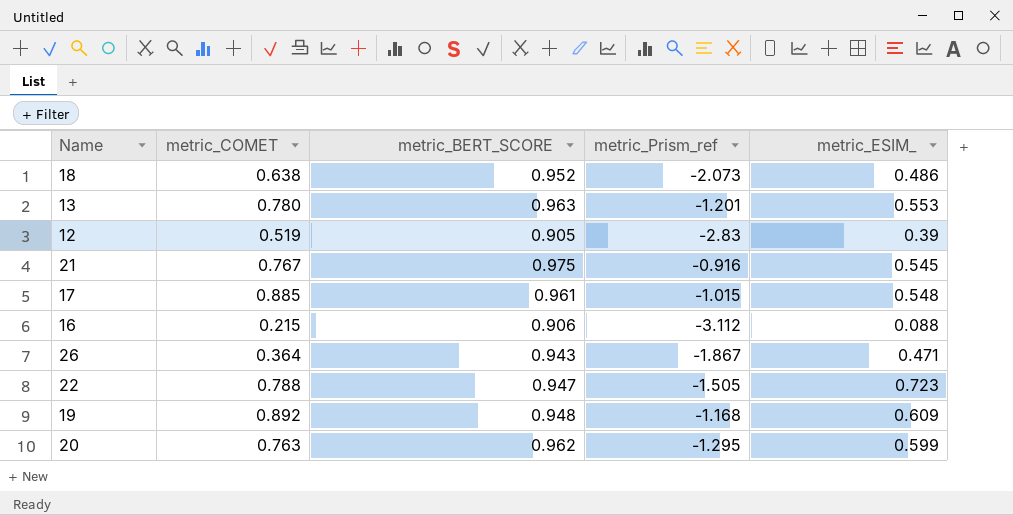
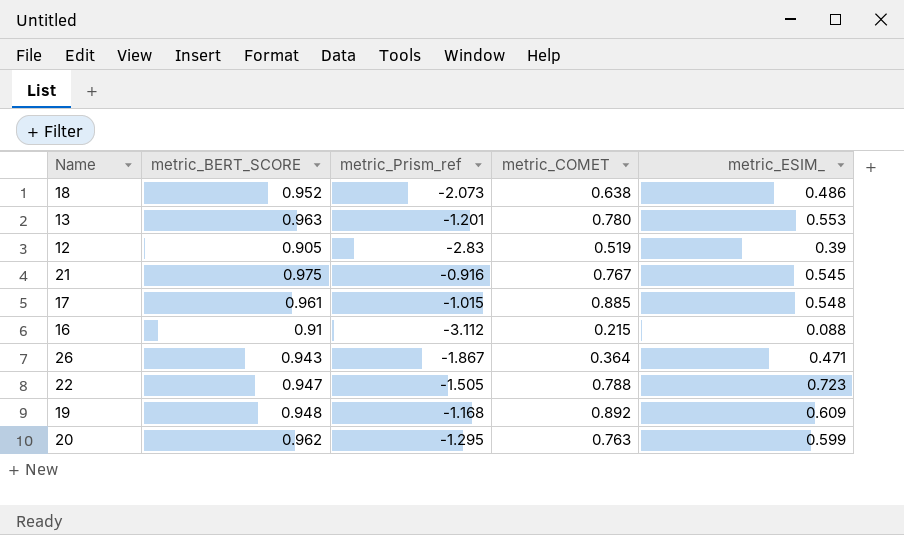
column metric_COMET | position: 2 -> 4
16 | metric_BERT_SCORE: 0.906 -> 0.91

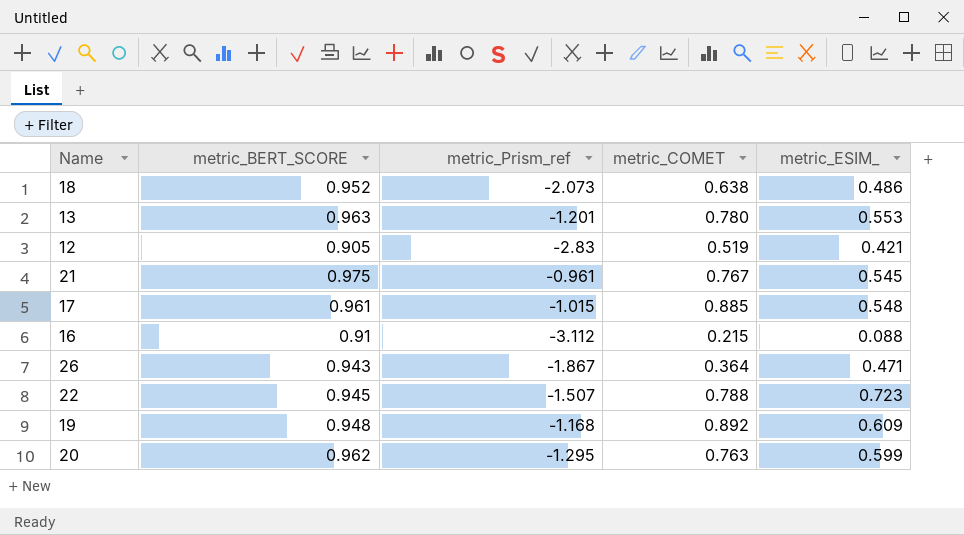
12 | metric_ESIM_: 0.39 -> 0.421
21 | metric_Prism_ref: -0.916 -> -0.961
22 | metric_BERT_SCORE: 0.947 -> 0.945
22 | metric_Prism_ref: -1.505 -> -1.507

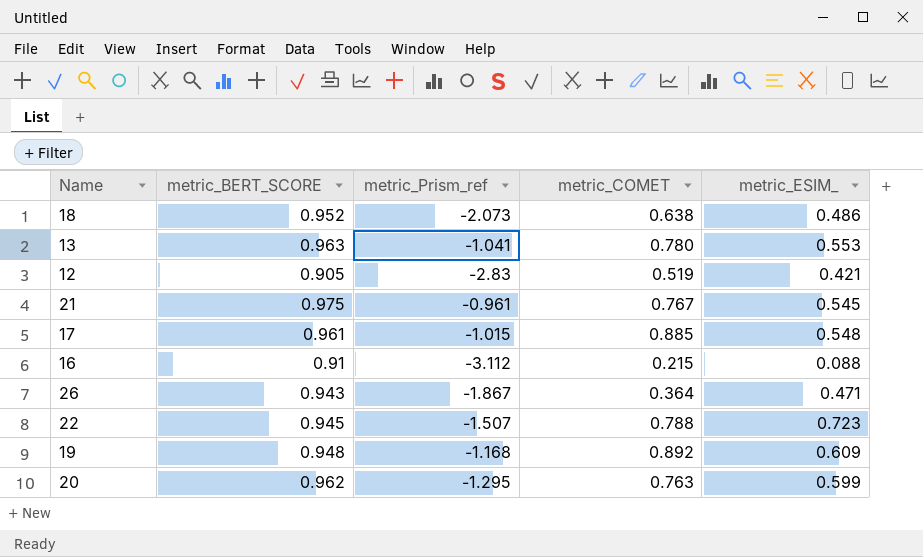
13 | metric_Prism_ref: -1.201 -> -1.041

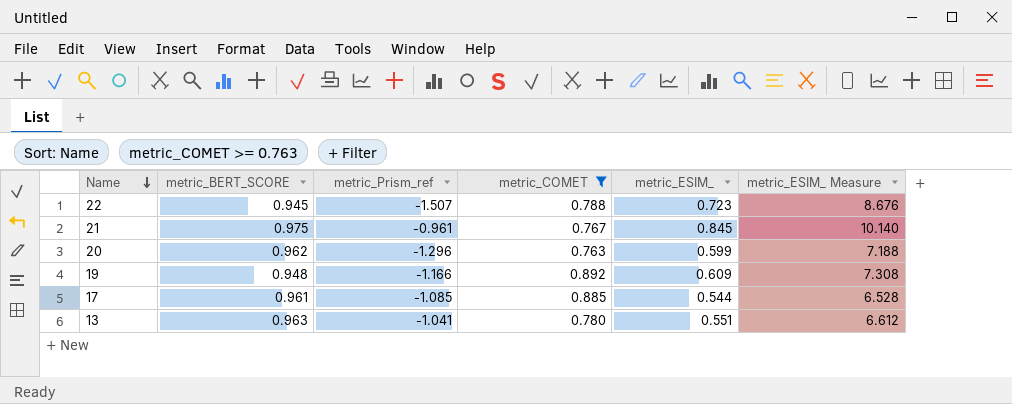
filter: none -> metric_COMET >= 0.763
row order: none -> Name descending
column metric_ESIM_ Measure | formula: none -> [metric_ESIM_] * 12
21 | metric_ESIM_: 0.545 -> 0.845
20 | metric_Prism_ref: -1.295 -> -1.296
19 | metric_Prism_ref: -1.168 -> -1.166
17 | metric_Prism_ref: -1.015 -> -1.085
17 | metric_ESIM_: 0.548 -> 0.544
13 | metric_ESIM_: 0.553 -> 0.551

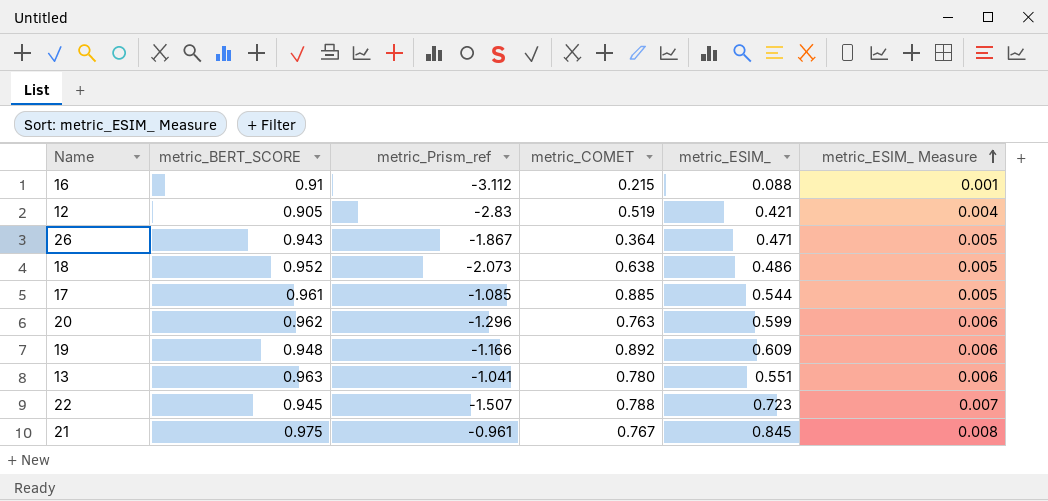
filter: metric_COMET >= 0.763 -> none
row order: Name descending -> metric_ESIM_ Measure ascending
column metric_ESIM_ Measure | formula: [metric_ESIM_] * 12 -> [metric_ESIM_] * 0.01

